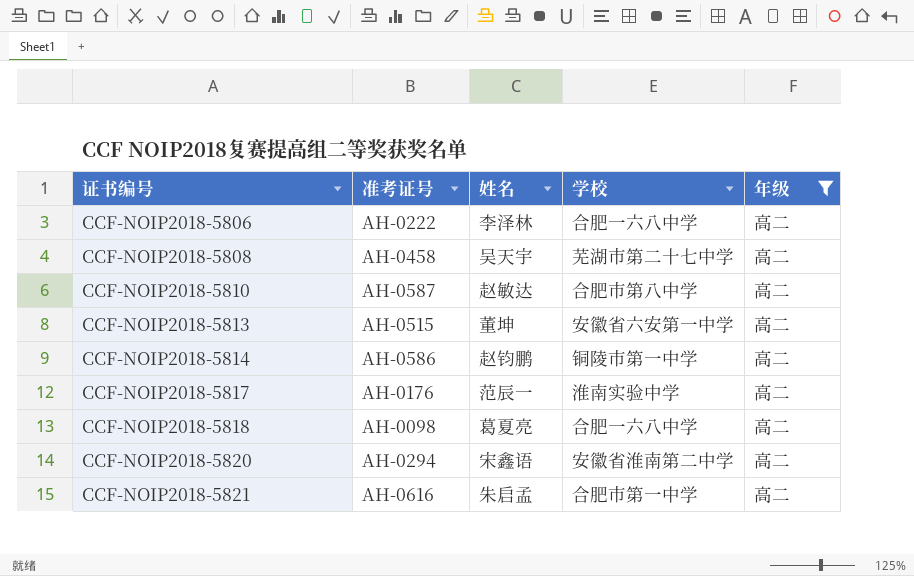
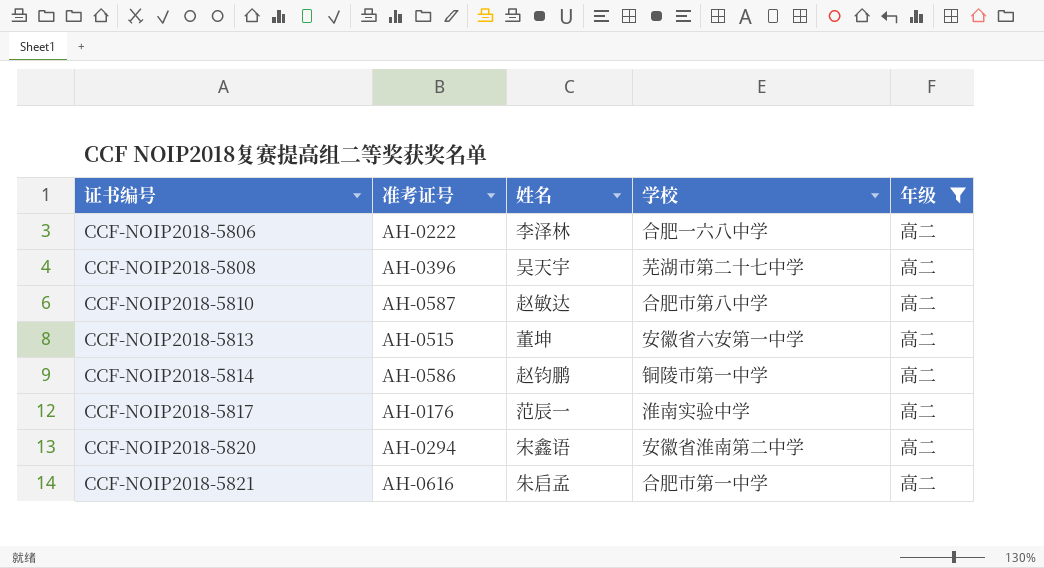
row CCF-NOIP2018-5818: AH-0098 | 葛夏亮 | 合肥一六八中学 | 高二 -> none
CCF-NOIP2018-5808 | 准考证号: AH-0458 -> AH-0396

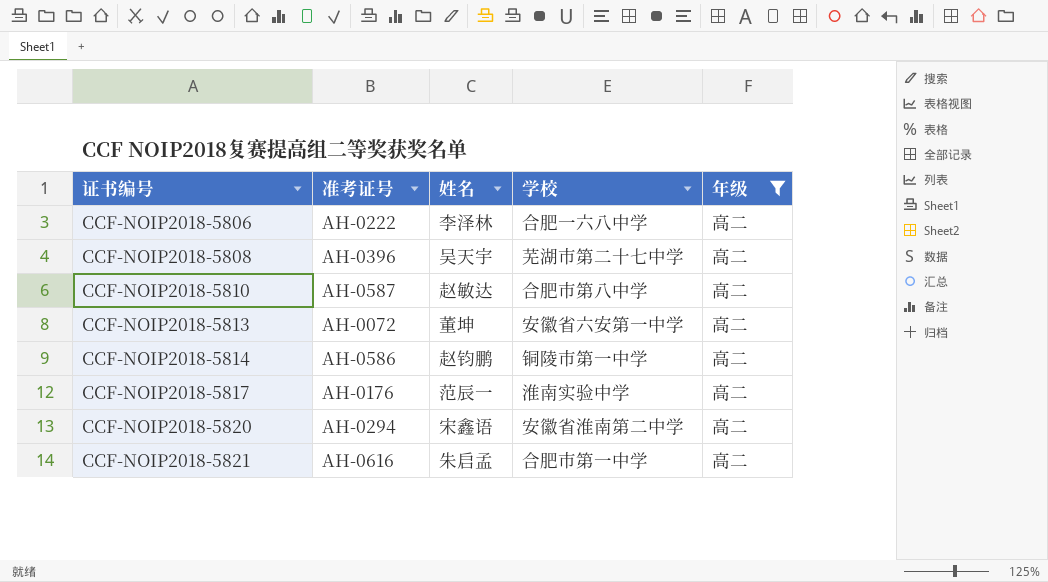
CCF-NOIP2018-5813 | 准考证号: AH-0515 -> AH-0072

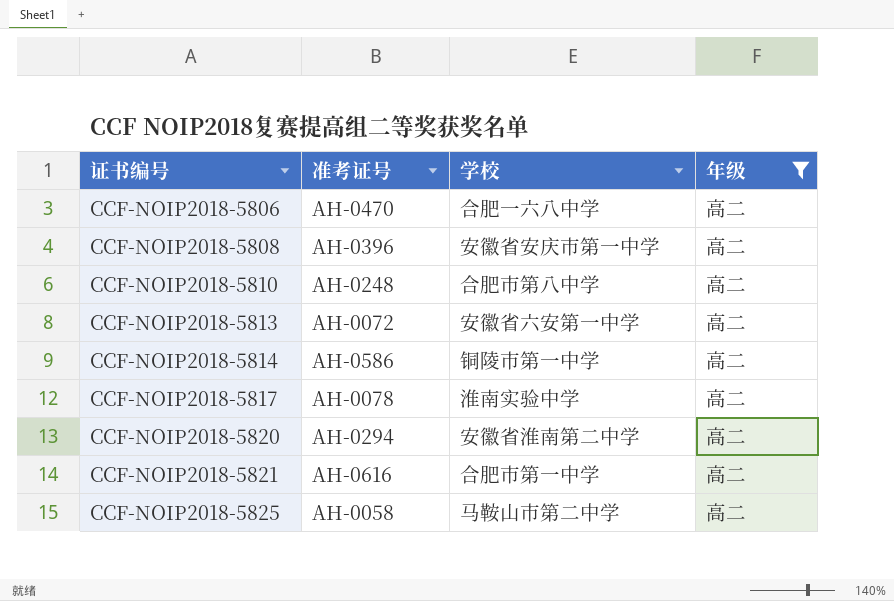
column 姓名 | position: 3 -> none
CCF-NOIP2018-5806 | 准考证号: AH-0222 -> AH-0470
CCF-NOIP2018-5808 | 学校: 芜湖市第二十七中学 -> 安徽省安庆市第一中学
CCF-NOIP2018-5810 | 准考证号: AH-0587 -> AH-0248
CCF-NOIP2018-5817 | 准考证号: AH-0176 -> AH-0078
row CCF-NOIP2018-5825: none -> AH-0058 | 马鞍山市第二中学 | 高二

